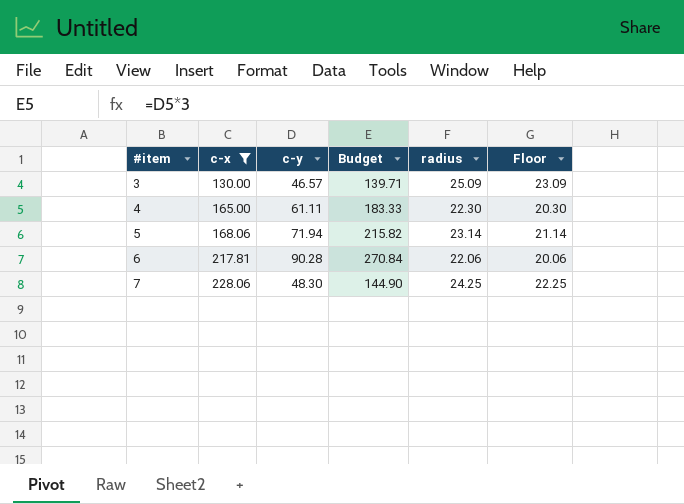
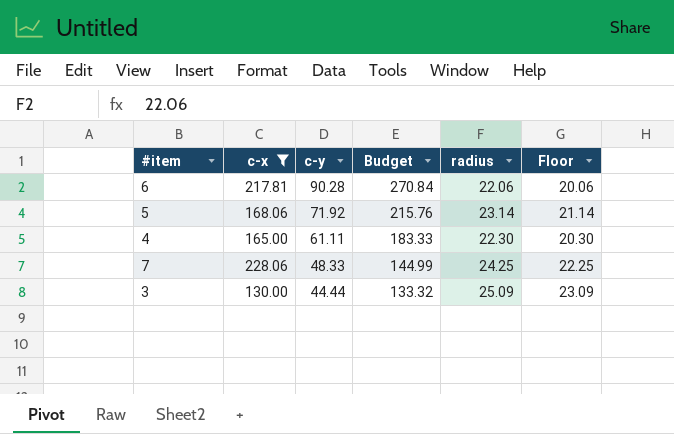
row order: #item ascending -> c-y descending
5 | c-y: 71.94 -> 71.92
5 | Budget: 215.82 -> 215.76
7 | c-y: 48.30 -> 48.33
7 | Budget: 144.90 -> 144.99
3 | c-y: 46.57 -> 44.44
3 | Budget: 139.71 -> 133.32

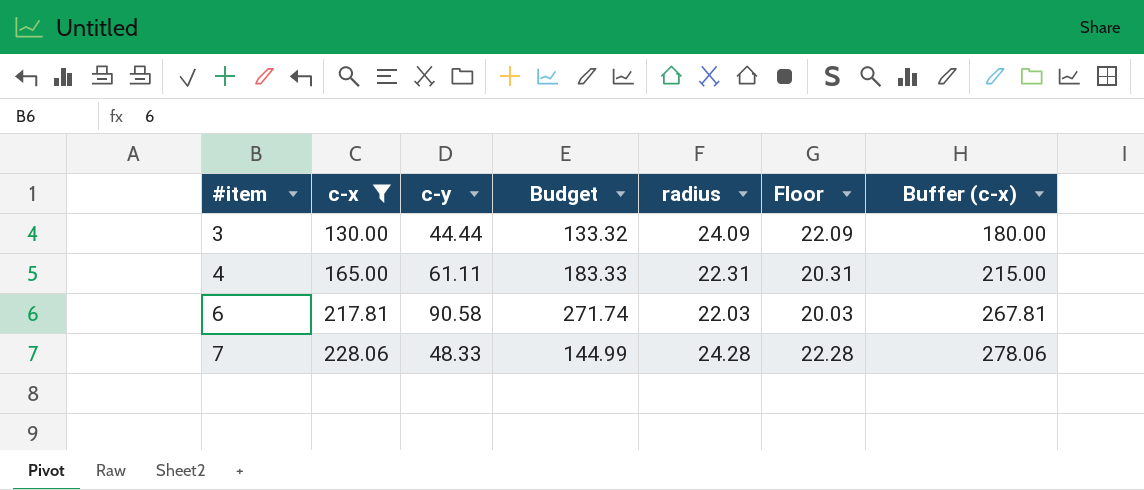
row order: c-y descending -> #item ascending
column Buffer (c-x) | formula: none -> [c-x] + 50
row 5: 168.06 | 71.92 | 215.76 | 23.14 | 21.14 -> none
3 | radius: 25.09 -> 24.09
3 | Floor: 23.09 -> 22.09
4 | radius: 22.30 -> 22.31
4 | Floor: 20.30 -> 20.31
6 | c-y: 90.28 -> 90.58
6 | Budget: 270.84 -> 271.74
6 | radius: 22.06 -> 22.03
6 | Floor: 20.06 -> 20.03
7 | radius: 24.25 -> 24.28
7 | Floor: 22.25 -> 22.28

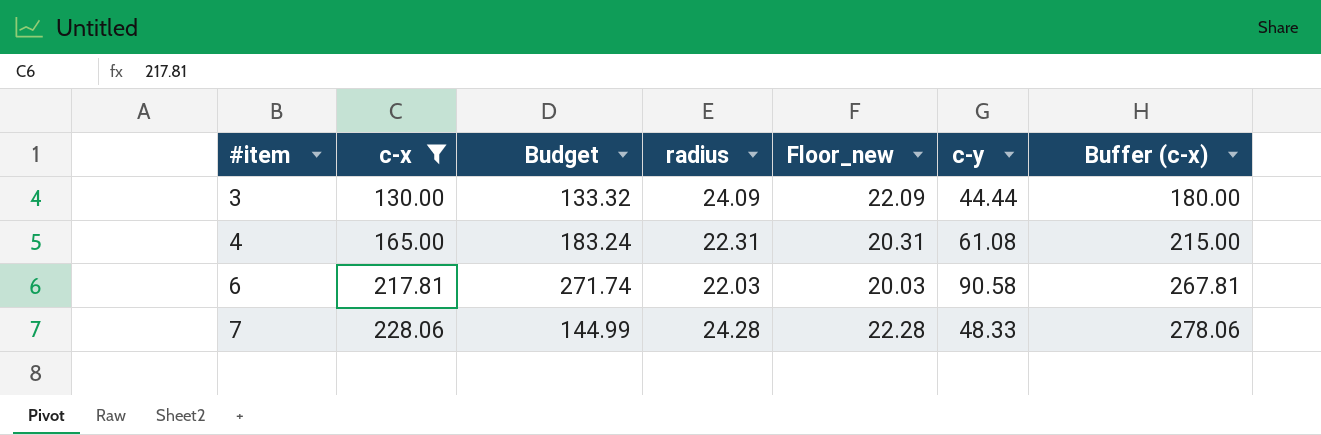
column name: Floor -> Floor_new
column c-y | position: 3 -> 6
4 | Budget: 183.33 -> 183.24
4 | c-y: 61.11 -> 61.08

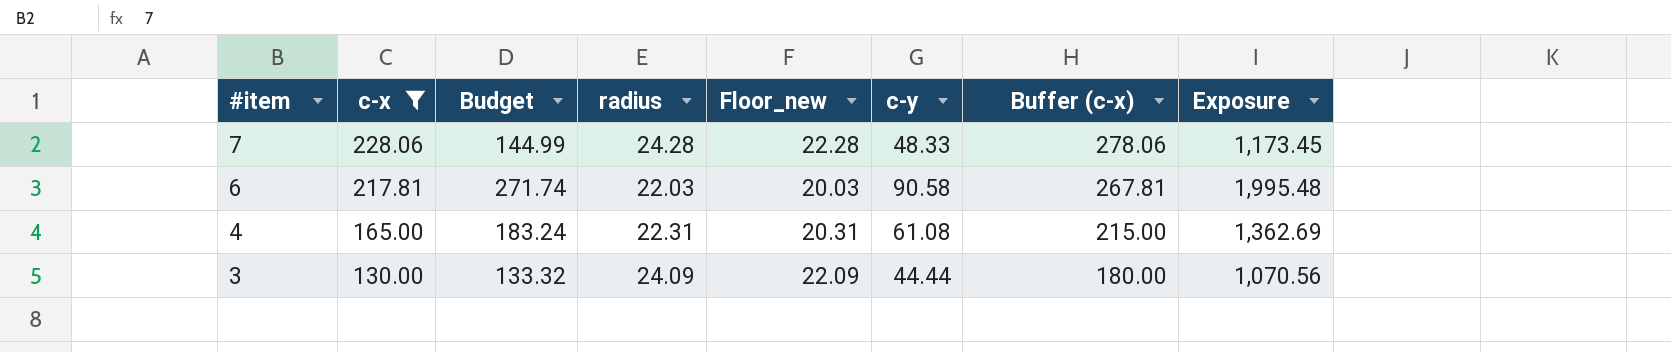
row order: #item ascending -> #item descending
column Exposure | formula: none -> [radius] * [c-y]

